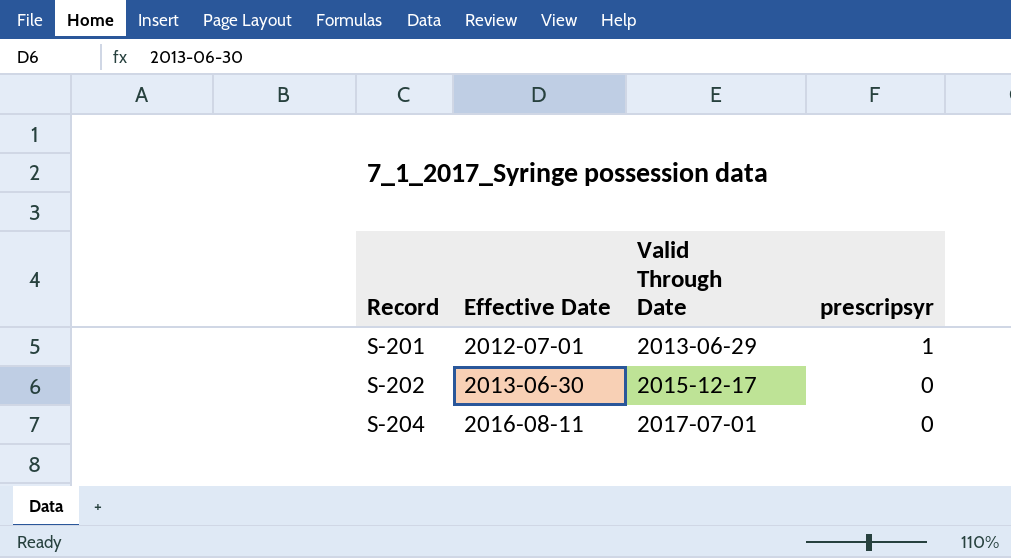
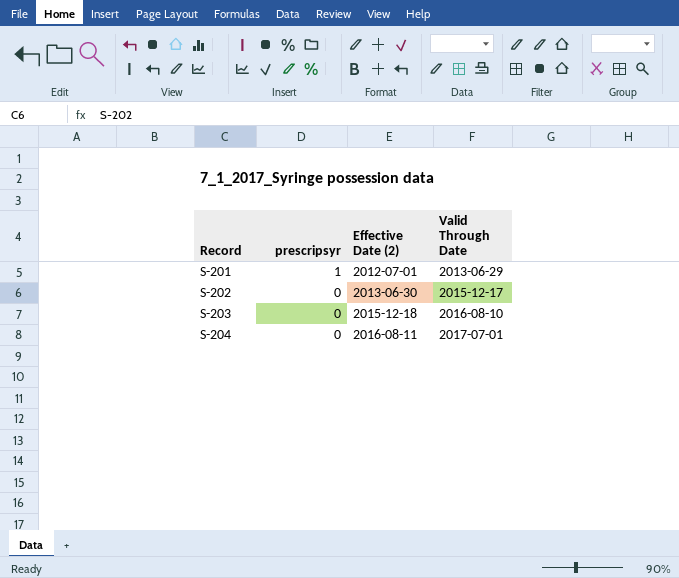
column prescripsyr | position: 4 -> 2
column name: Effective Date -> Effective Date (2)
row S-203: none -> 0 | 2015-12-18 | 2016-08-10

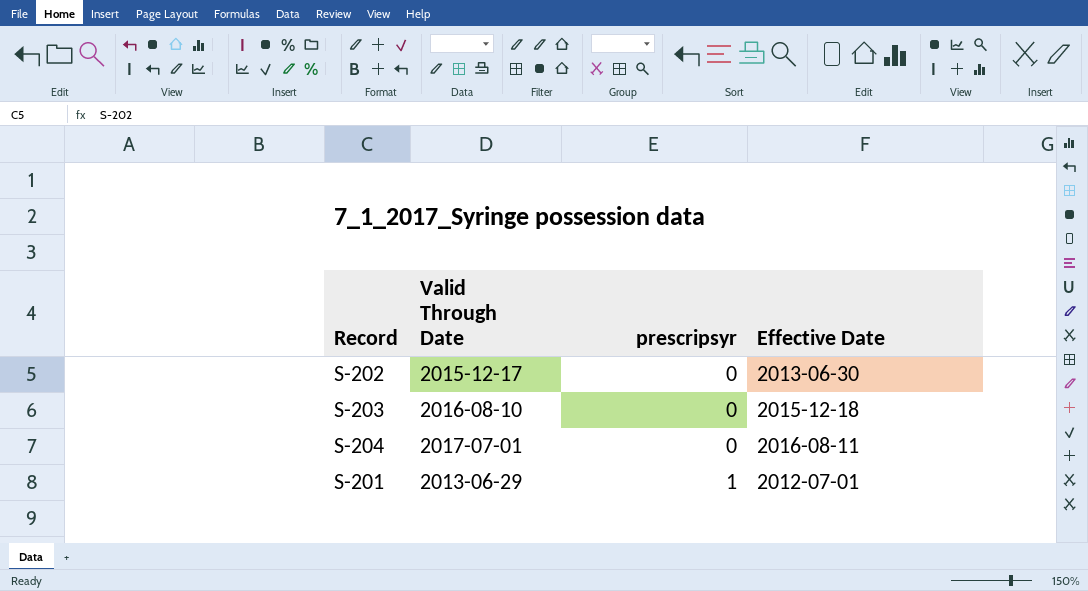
row order: Record ascending -> prescripsyr ascending
column Valid Through Date | position: 4 -> 2
column name: Effective Date (2) -> Effective Date

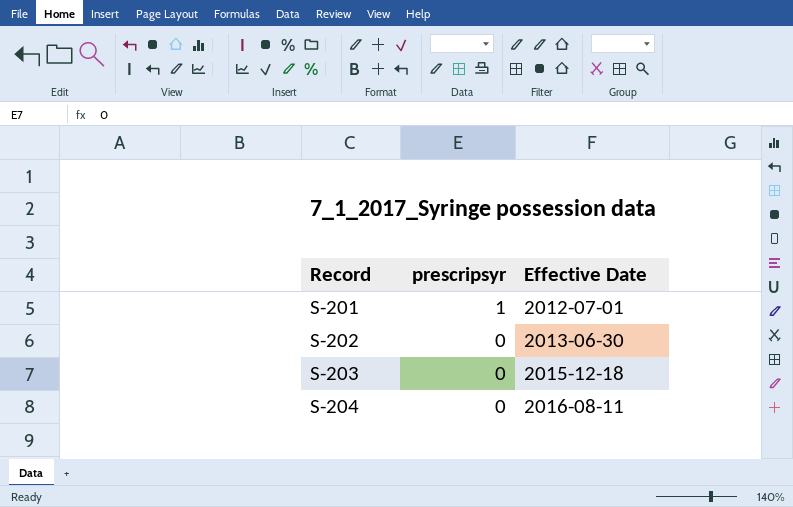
row order: prescripsyr ascending -> Record ascending
column Valid Through Date | position: 2 -> none

